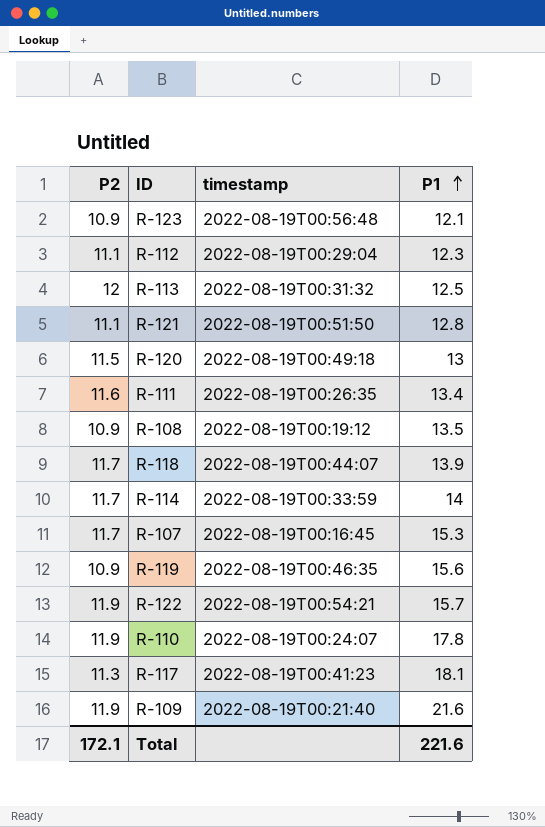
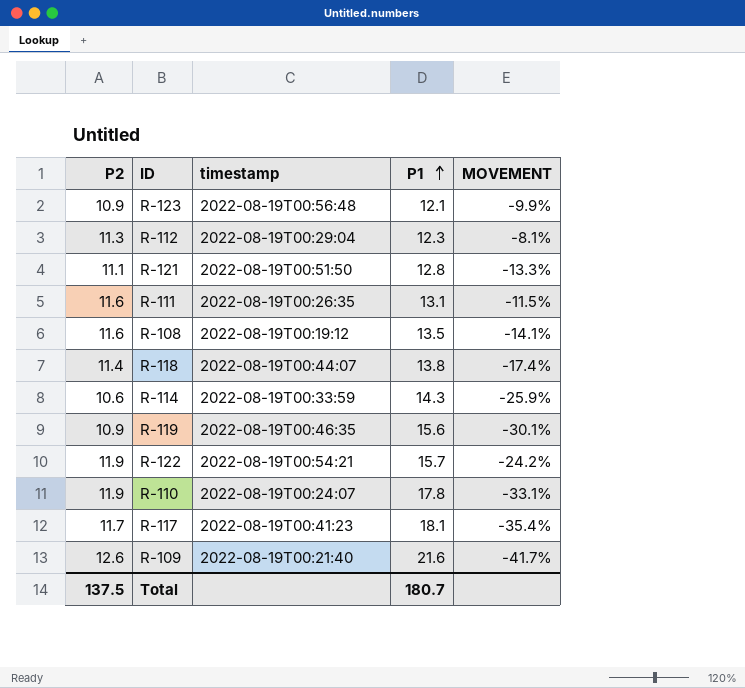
column MOVEMENT | formula: none -> ([P2] - [P1]) / [P1]
row R-113: 12 | 2022-08-19T00:31:32 | 12.5 -> none
row R-120: 11.5 | 2022-08-19T00:49:18 | 13 -> none
row R-107: 11.7 | 2022-08-19T00:16:45 | 15.3 -> none
R-112 | P2: 11.1 -> 11.3
R-111 | P1: 13.4 -> 13.1
R-108 | P2: 10.9 -> 11.6
R-118 | P2: 11.7 -> 11.4
R-118 | P1: 13.9 -> 13.8
R-114 | P2: 11.7 -> 10.6
R-114 | P1: 14 -> 14.3
R-117 | P2: 11.3 -> 11.7
R-109 | P2: 11.9 -> 12.6
Total | P2: 172.1 -> 137.5
Total | P1: 221.6 -> 180.7

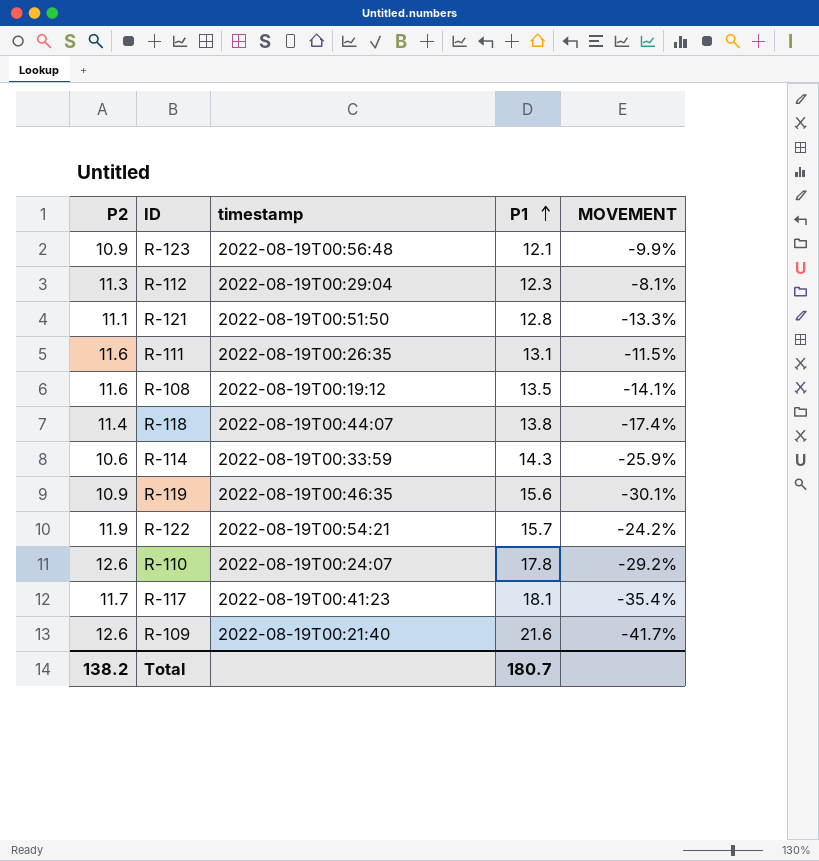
R-110 | P2: 11.9 -> 12.6
R-110 | MOVEMENT: -33.1% -> -29.2%
Total | P2: 137.5 -> 138.2

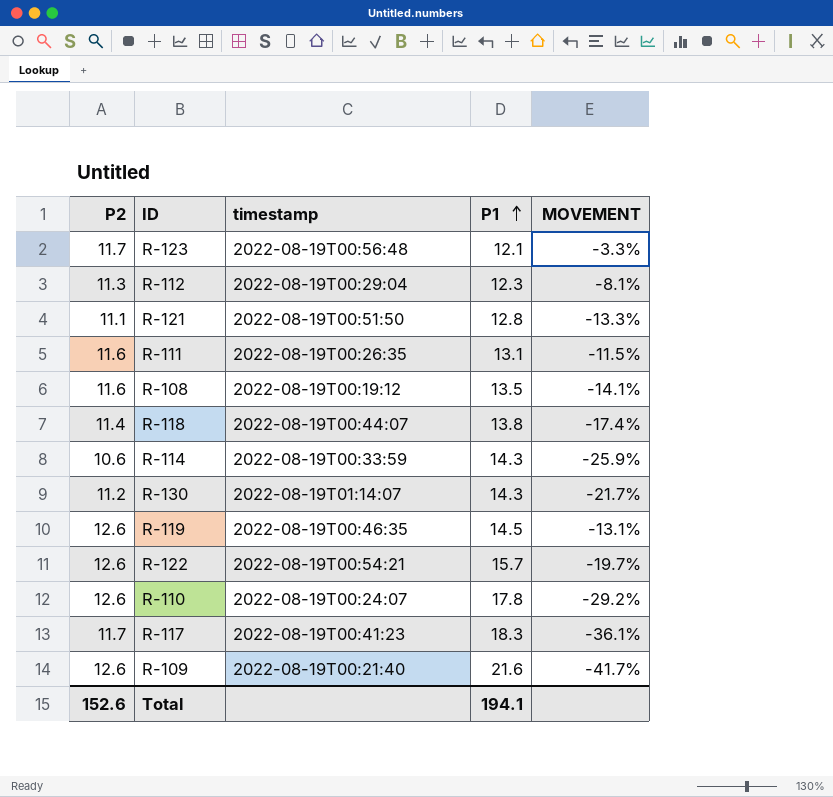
R-123 | P2: 10.9 -> 11.7
R-123 | MOVEMENT: -9.9% -> -3.3%
row R-130: none -> 11.2 | 2022-08-19T01:14:07 | 14.3 | -21.7%
R-119 | P2: 10.9 -> 12.6
R-119 | P1: 15.6 -> 14.5
R-119 | MOVEMENT: -30.1% -> -13.1%
R-122 | P2: 11.9 -> 12.6
R-122 | MOVEMENT: -24.2% -> -19.7%
R-117 | P1: 18.1 -> 18.3
R-117 | MOVEMENT: -35.4% -> -36.1%
Total | P2: 138.2 -> 152.6
Total | P1: 180.7 -> 194.1

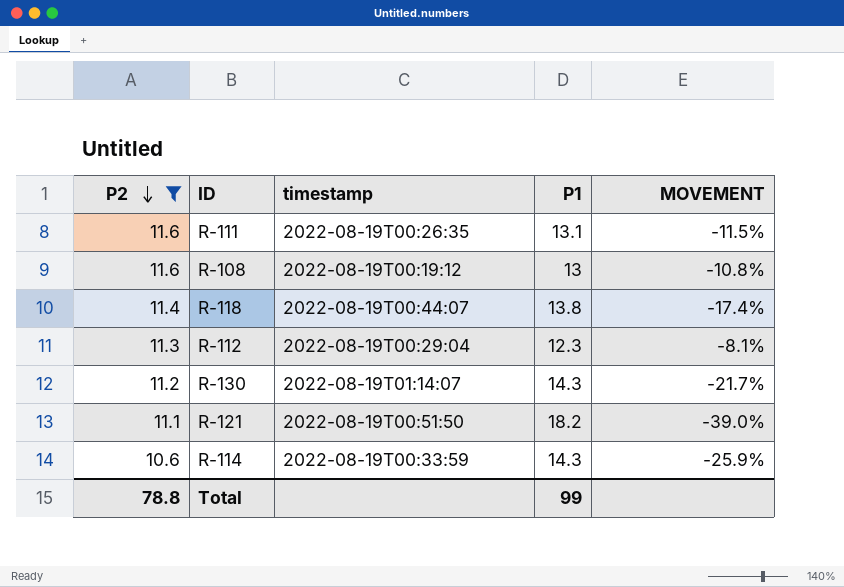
filter: none -> P2 <= 11.6
row order: P1 ascending -> P2 descending
R-108 | P1: 13.5 -> 13
R-108 | MOVEMENT: -14.1% -> -10.8%
R-121 | P1: 12.8 -> 18.2
R-121 | MOVEMENT: -13.3% -> -39.0%
Total | P2: 152.6 -> 78.8
Total | P1: 194.1 -> 99

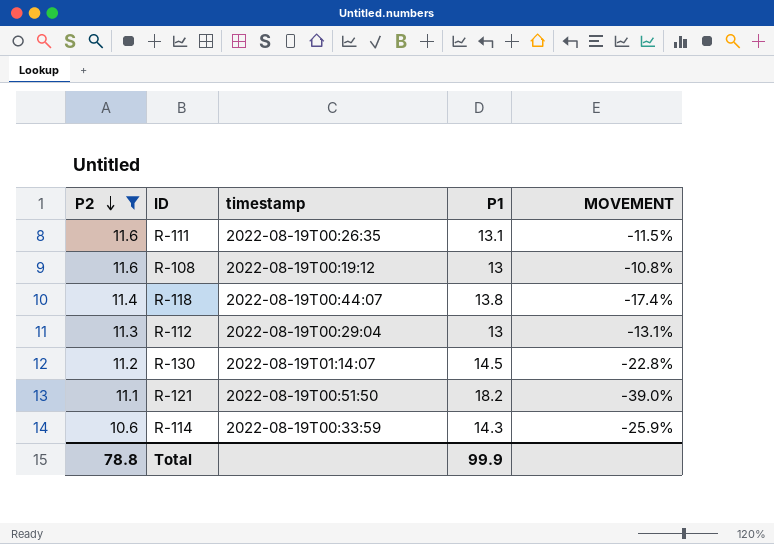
R-112 | P1: 12.3 -> 13
R-112 | MOVEMENT: -8.1% -> -13.1%
R-130 | P1: 14.3 -> 14.5
R-130 | MOVEMENT: -21.7% -> -22.8%
Total | P1: 99 -> 99.9

